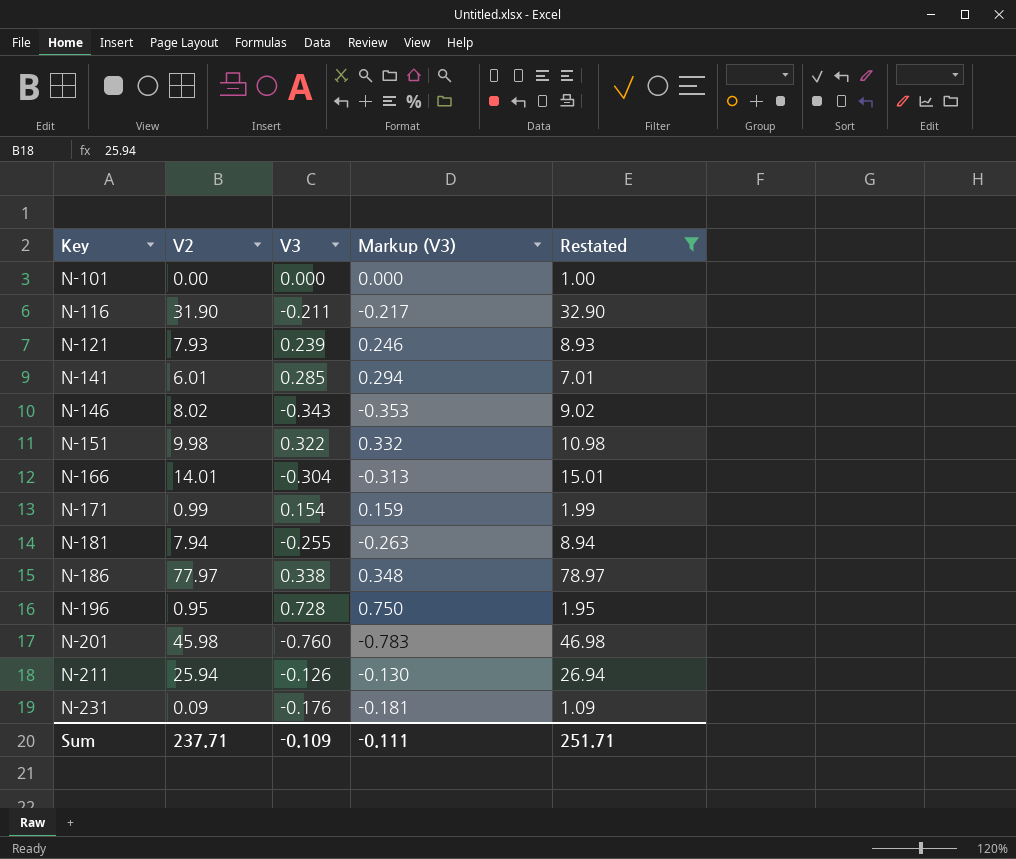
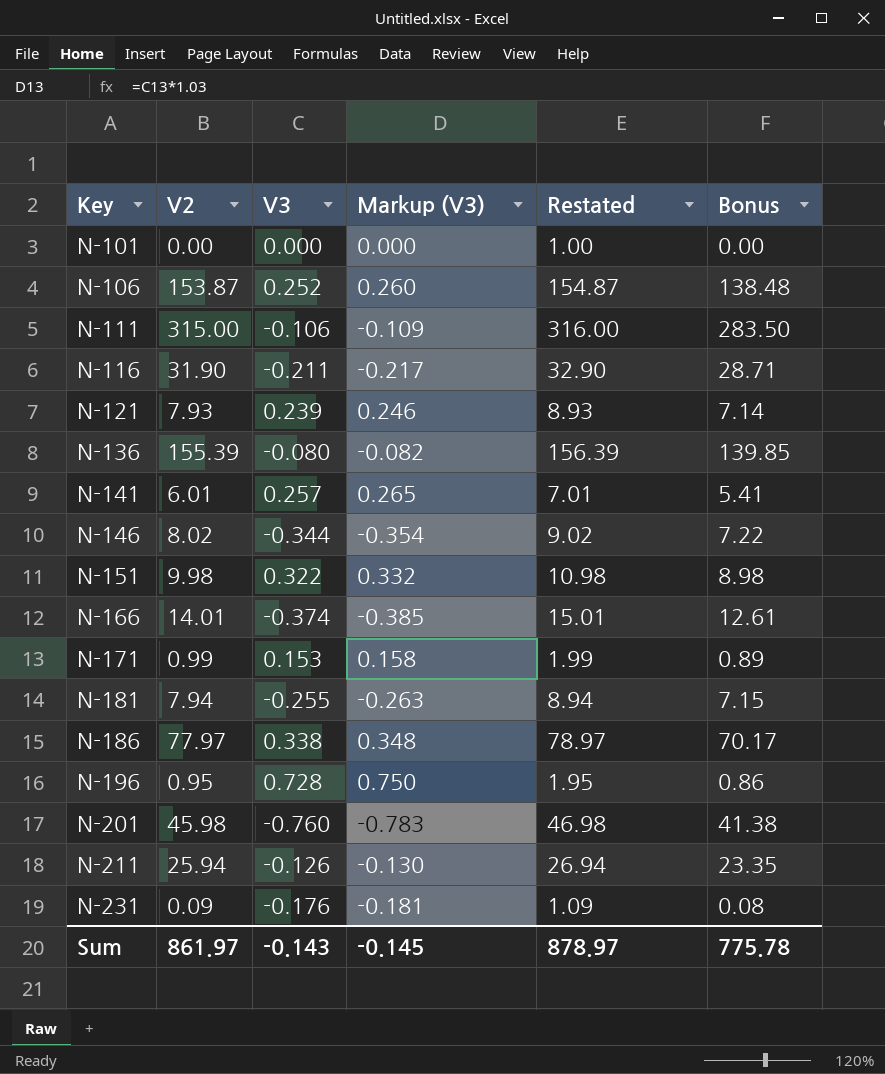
filter: Restated <= 78.97 -> none
column Bonus | formula: none -> [V2] * 0.9
N-141 | V3: 0.285 -> 0.257
N-141 | Markup (V3): 0.294 -> 0.265
N-146 | V3: -0.343 -> -0.344
N-146 | Markup (V3): -0.353 -> -0.354
N-166 | V3: -0.304 -> -0.374
N-166 | Markup (V3): -0.313 -> -0.385
N-171 | V3: 0.154 -> 0.153
N-171 | Markup (V3): 0.159 -> 0.158
Sum | V2: 237.71 -> 861.97
Sum | V3: -0.109 -> -0.143
Sum | Markup (V3): -0.111 -> -0.145
Sum | Restated: 251.71 -> 878.97

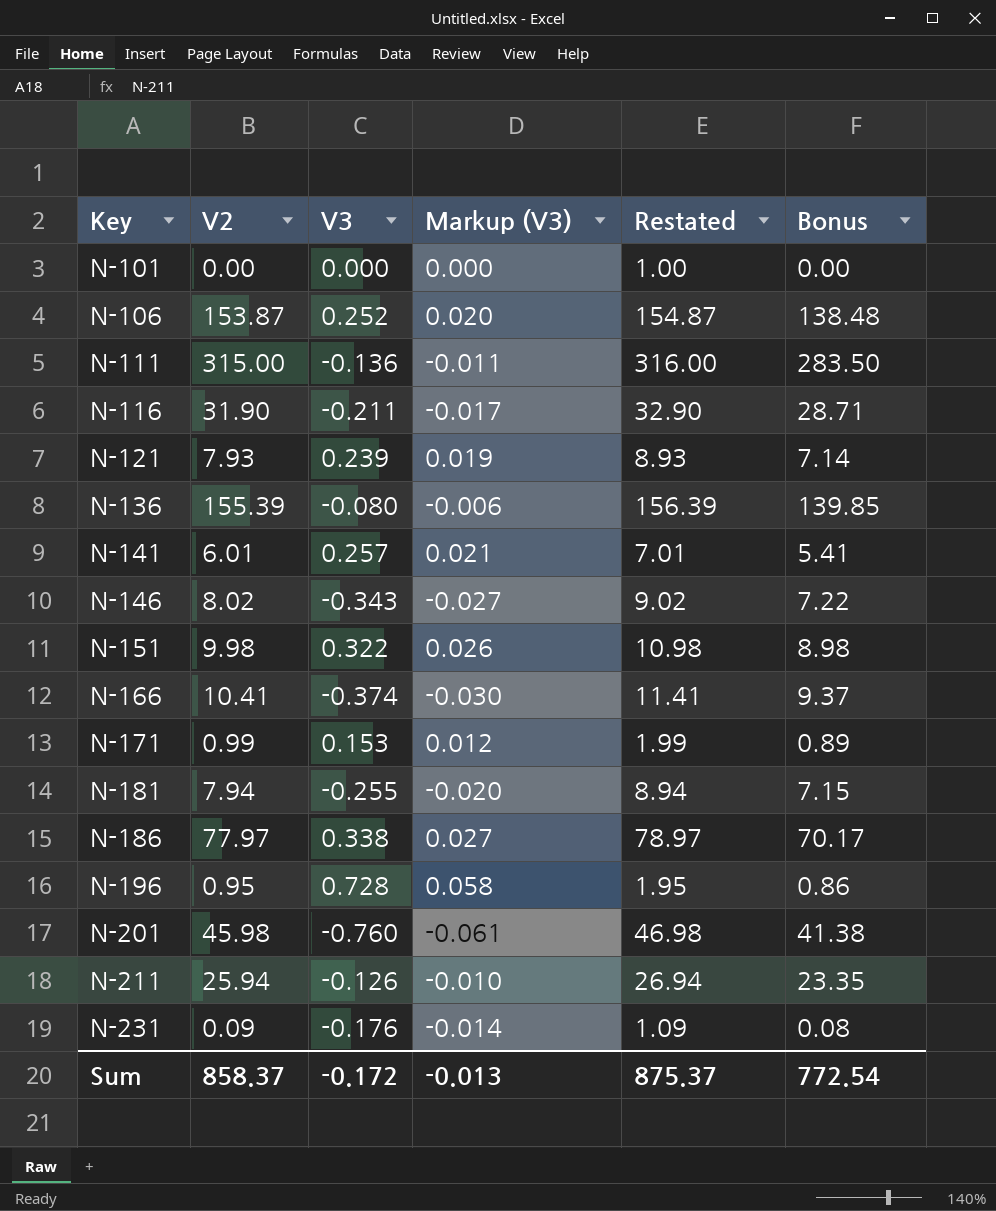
column Markup (V3) | formula: [V3] * 1.03 -> [V3] * 0.08
N-111 | V3: -0.106 -> -0.136
N-146 | V3: -0.344 -> -0.343
N-166 | V2: 14.01 -> 10.41
N-166 | Restated: 15.01 -> 11.41
N-166 | Bonus: 12.61 -> 9.37
Sum | V2: 861.97 -> 858.37
Sum | V3: -0.143 -> -0.172
Sum | Markup (V3): -0.145 -> -0.013
Sum | Restated: 878.97 -> 875.37
Sum | Bonus: 775.78 -> 772.54

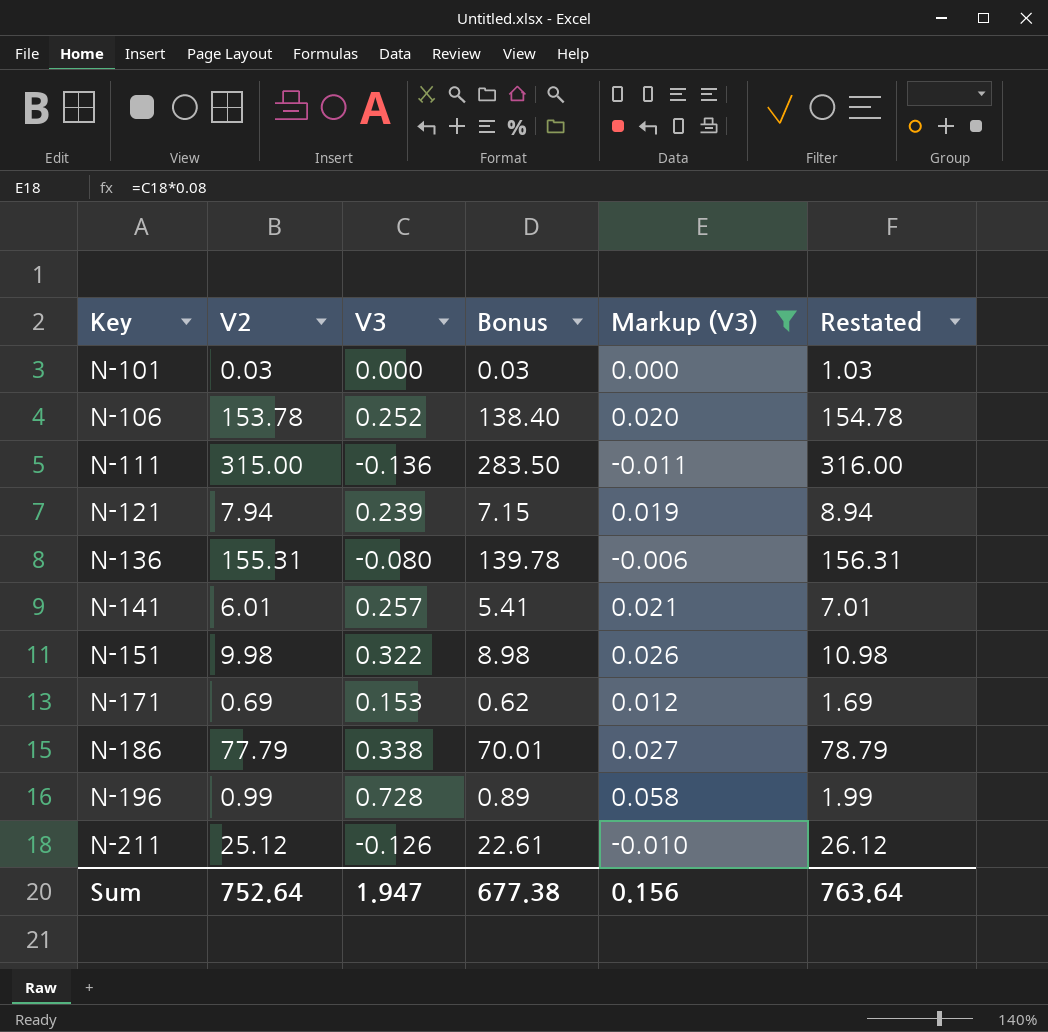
filter: none -> Markup (V3) >= -0.011
column Bonus | position: 6 -> 4
N-101 | V2: 0.00 -> 0.03
N-101 | Bonus: 0.00 -> 0.03
N-101 | Restated: 1.00 -> 1.03
N-106 | V2: 153.87 -> 153.78
N-106 | Bonus: 138.48 -> 138.40
N-106 | Restated: 154.87 -> 154.78
N-121 | V2: 7.93 -> 7.94
N-121 | Bonus: 7.14 -> 7.15
N-121 | Restated: 8.93 -> 8.94
N-136 | V2: 155.39 -> 155.31
N-136 | Bonus: 139.85 -> 139.78
N-136 | Restated: 156.39 -> 156.31
N-171 | V2: 0.99 -> 0.69
N-171 | Bonus: 0.89 -> 0.62
N-171 | Restated: 1.99 -> 1.69
N-186 | V2: 77.97 -> 77.79
N-186 | Bonus: 70.17 -> 70.01
N-186 | Restated: 78.97 -> 78.79
N-196 | V2: 0.95 -> 0.99
N-196 | Bonus: 0.86 -> 0.89
N-196 | Restated: 1.95 -> 1.99
N-211 | V2: 25.94 -> 25.12
N-211 | Bonus: 23.35 -> 22.61
N-211 | Restated: 26.94 -> 26.12
Sum | V2: 858.37 -> 752.64
Sum | V3: -0.172 -> 1.947
Sum | Bonus: 772.54 -> 677.38
Sum | Markup (V3): -0.013 -> 0.156
Sum | Restated: 875.37 -> 763.64

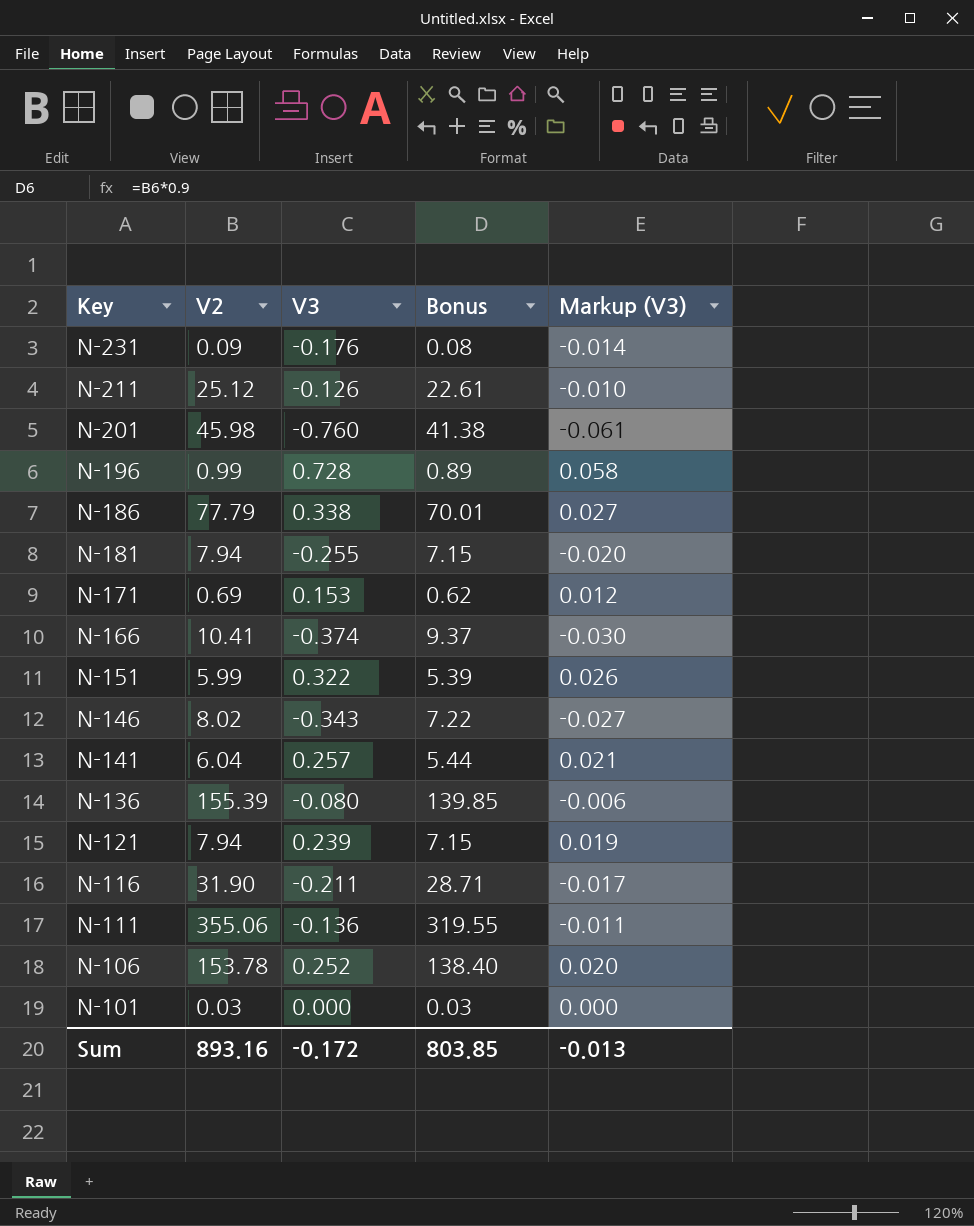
filter: Markup (V3) >= -0.011 -> none
row order: Key ascending -> Key descending
column Restated | formula: [V2] + 1 -> none
N-151 | V2: 9.98 -> 5.99
N-151 | Bonus: 8.98 -> 5.39
N-141 | V2: 6.01 -> 6.04
N-141 | Bonus: 5.41 -> 5.44
N-136 | V2: 155.31 -> 155.39
N-136 | Bonus: 139.78 -> 139.85
N-111 | V2: 315.00 -> 355.06
N-111 | Bonus: 283.50 -> 319.55
Sum | V2: 752.64 -> 893.16
Sum | V3: 1.947 -> -0.172
Sum | Bonus: 677.38 -> 803.85
Sum | Markup (V3): 0.156 -> -0.013

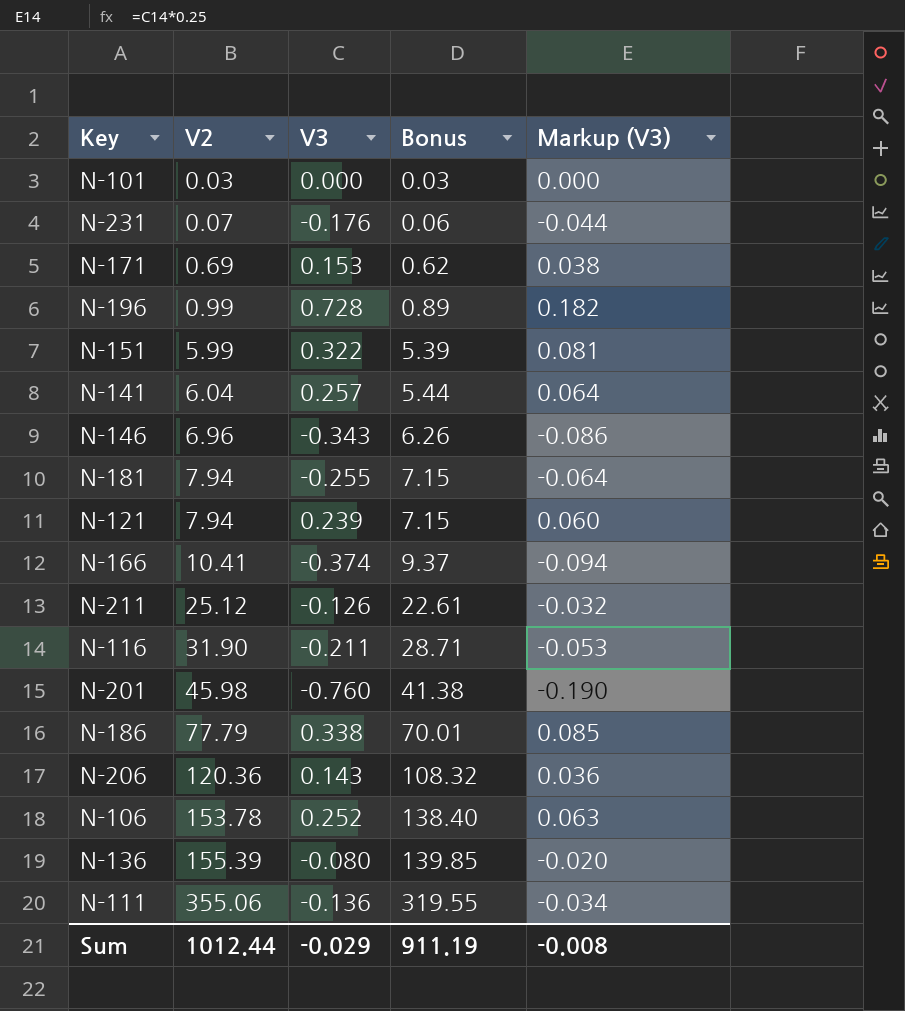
row order: Key descending -> V2 ascending
column Markup (V3) | formula: [V3] * 0.08 -> [V3] * 0.25
N-231 | V2: 0.09 -> 0.07
N-231 | Bonus: 0.08 -> 0.06
N-146 | V2: 8.02 -> 6.96
N-146 | Bonus: 7.22 -> 6.26
row N-206: none -> 120.36 | 0.143 | 108.32 | 0.036
Sum | V2: 893.16 -> 1012.44
Sum | V3: -0.172 -> -0.029
Sum | Bonus: 803.85 -> 911.19
Sum | Markup (V3): -0.013 -> -0.008

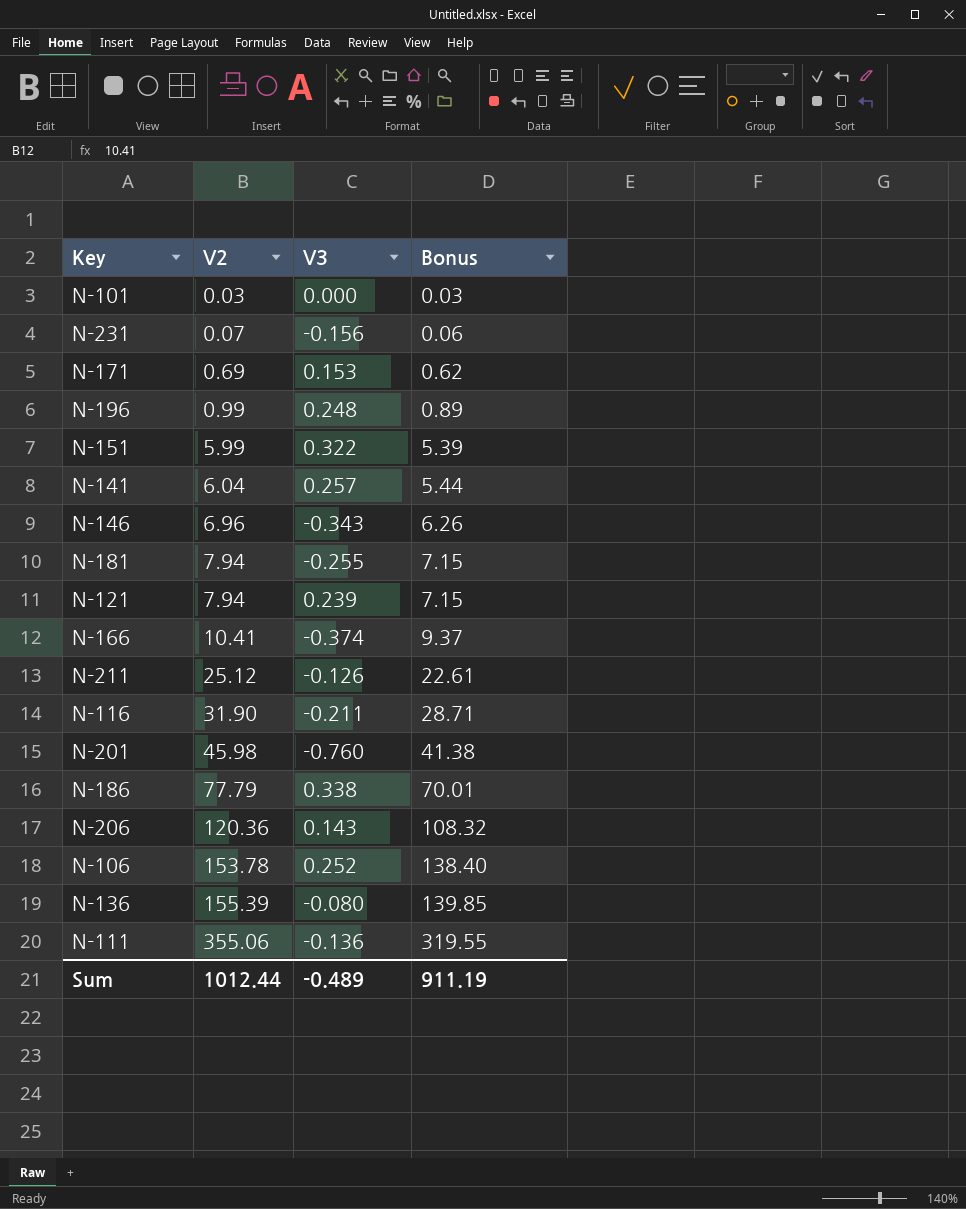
column Markup (V3) | formula: [V3] * 0.25 -> none
N-231 | V3: -0.176 -> -0.156
N-196 | V3: 0.728 -> 0.248
Sum | V3: -0.029 -> -0.489

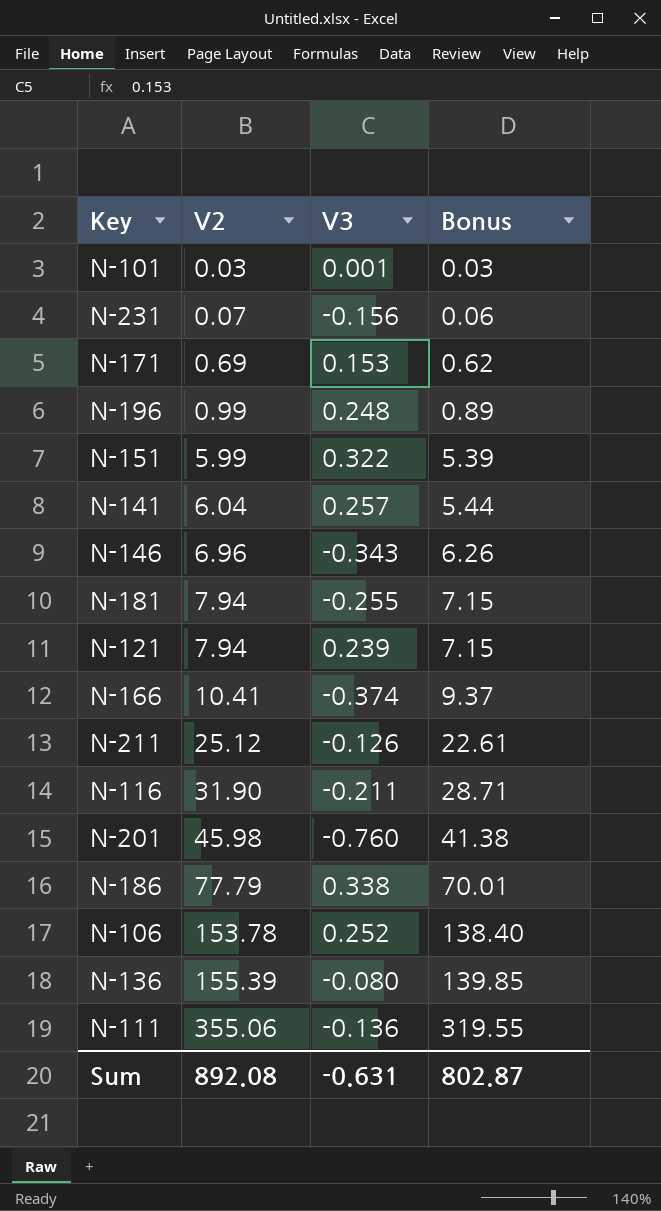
row N-206: 120.36 | 0.143 | 108.32 -> none
N-101 | V3: 0.000 -> 0.001
Sum | V2: 1012.44 -> 892.08
Sum | V3: -0.489 -> -0.631
Sum | Bonus: 911.19 -> 802.87

